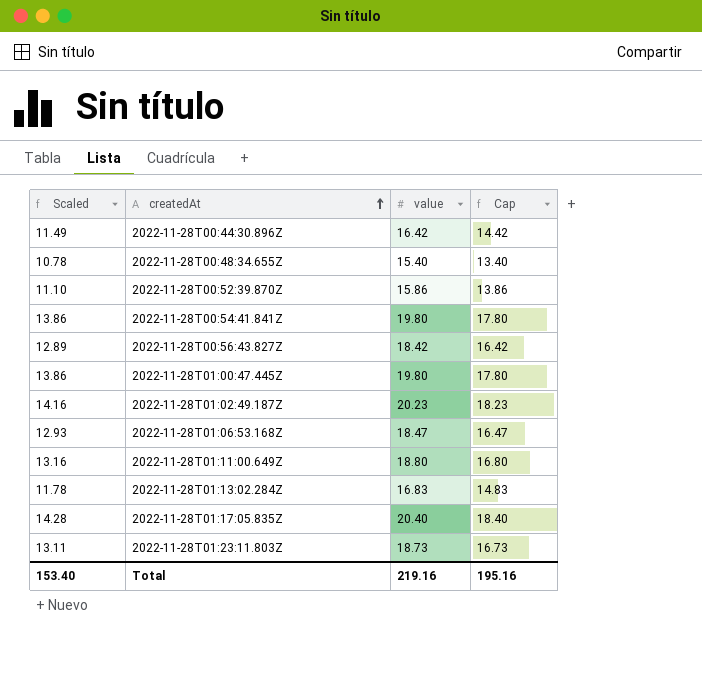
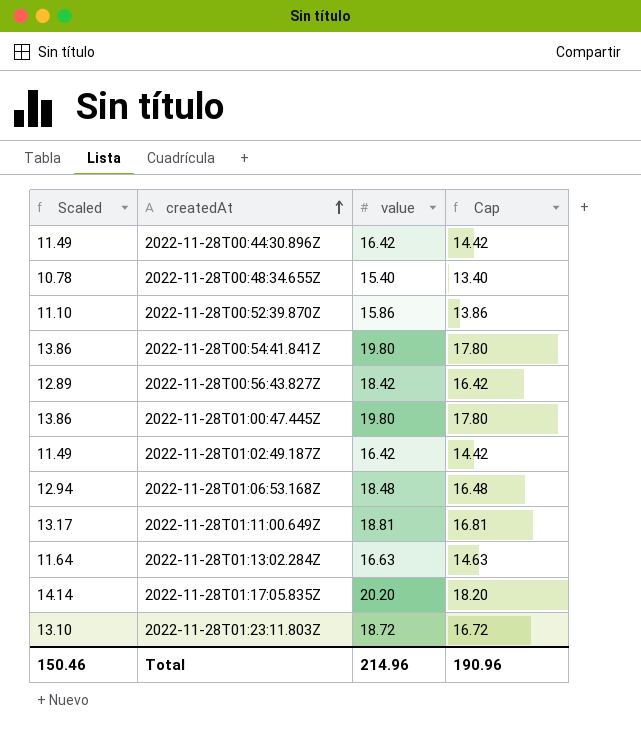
2022-11-28T01:02:49.187Z | Scaled: 14.16 -> 11.49
2022-11-28T01:02:49.187Z | value: 20.23 -> 16.42
2022-11-28T01:02:49.187Z | Cap: 18.23 -> 14.42
2022-11-28T01:06:53.168Z | Scaled: 12.93 -> 12.94
2022-11-28T01:06:53.168Z | value: 18.47 -> 18.48
2022-11-28T01:06:53.168Z | Cap: 16.47 -> 16.48
2022-11-28T01:11:00.649Z | Scaled: 13.16 -> 13.17
2022-11-28T01:11:00.649Z | value: 18.80 -> 18.81
2022-11-28T01:11:00.649Z | Cap: 16.80 -> 16.81
2022-11-28T01:13:02.284Z | Scaled: 11.78 -> 11.64
2022-11-28T01:13:02.284Z | value: 16.83 -> 16.63
2022-11-28T01:13:02.284Z | Cap: 14.83 -> 14.63
2022-11-28T01:17:05.835Z | Scaled: 14.28 -> 14.14
2022-11-28T01:17:05.835Z | value: 20.40 -> 20.20
2022-11-28T01:17:05.835Z | Cap: 18.40 -> 18.20
2022-11-28T01:23:11.803Z | Scaled: 13.11 -> 13.10
2022-11-28T01:23:11.803Z | value: 18.73 -> 18.72
2022-11-28T01:23:11.803Z | Cap: 16.73 -> 16.72
Total | Scaled: 153.40 -> 150.46
Total | value: 219.16 -> 214.96
Total | Cap: 195.16 -> 190.96

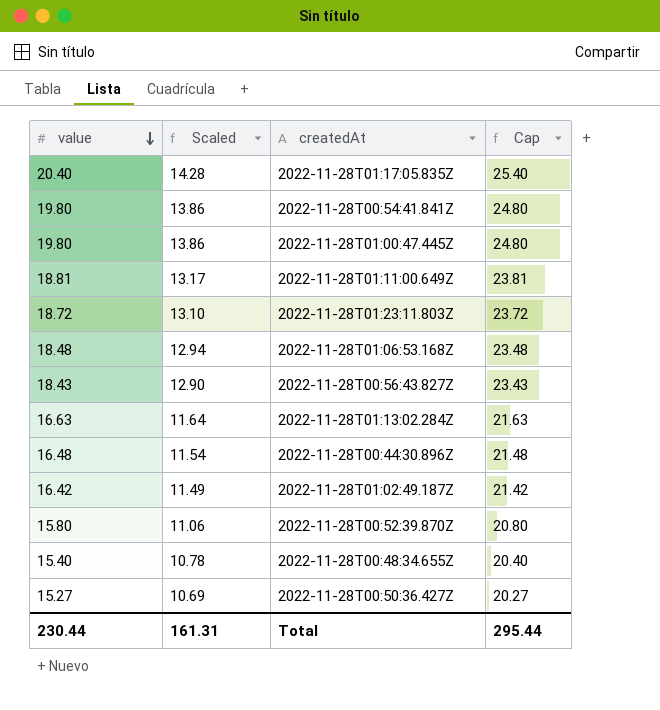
row order: createdAt ascending -> value descending
column value | position: 3 -> 1
column Cap | formula: [value] - 2 -> [value] + 5
2022-11-28T01:17:05.835Z | value: 20.20 -> 20.40
2022-11-28T01:17:05.835Z | Scaled: 14.14 -> 14.28
2022-11-28T00:56:43.827Z | value: 18.42 -> 18.43
2022-11-28T00:56:43.827Z | Scaled: 12.89 -> 12.90
2022-11-28T00:44:30.896Z | value: 16.42 -> 16.48
2022-11-28T00:44:30.896Z | Scaled: 11.49 -> 11.54
2022-11-28T00:52:39.870Z | value: 15.86 -> 15.80
2022-11-28T00:52:39.870Z | Scaled: 11.10 -> 11.06
row 2022-11-28T00:50:36.427Z: none -> 15.27 | 10.69 | 20.27
Total | value: 214.96 -> 230.44
Total | Scaled: 150.46 -> 161.31
Total | Cap: 190.96 -> 295.44

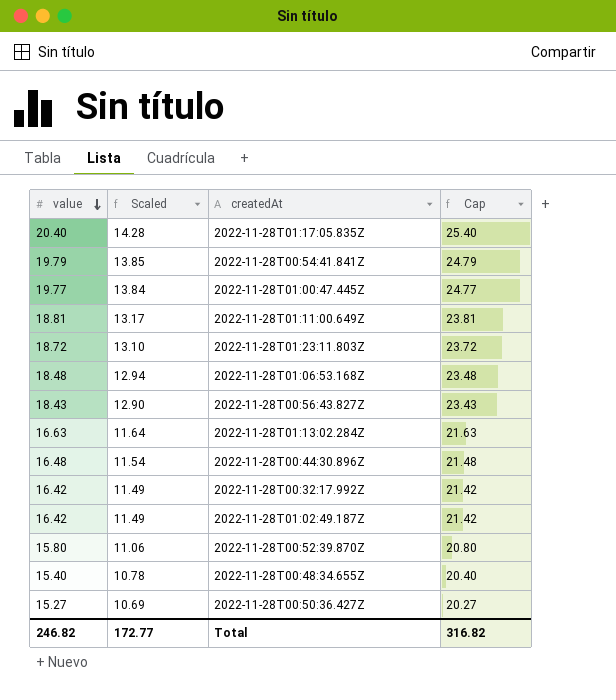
2022-11-28T00:54:41.841Z | value: 19.80 -> 19.79
2022-11-28T00:54:41.841Z | Scaled: 13.86 -> 13.85
2022-11-28T00:54:41.841Z | Cap: 24.80 -> 24.79
2022-11-28T01:00:47.445Z | value: 19.80 -> 19.77
2022-11-28T01:00:47.445Z | Scaled: 13.86 -> 13.84
2022-11-28T01:00:47.445Z | Cap: 24.80 -> 24.77
row 2022-11-28T00:32:17.992Z: none -> 16.42 | 11.49 | 21.42
Total | value: 230.44 -> 246.82
Total | Scaled: 161.31 -> 172.77
Total | Cap: 295.44 -> 316.82

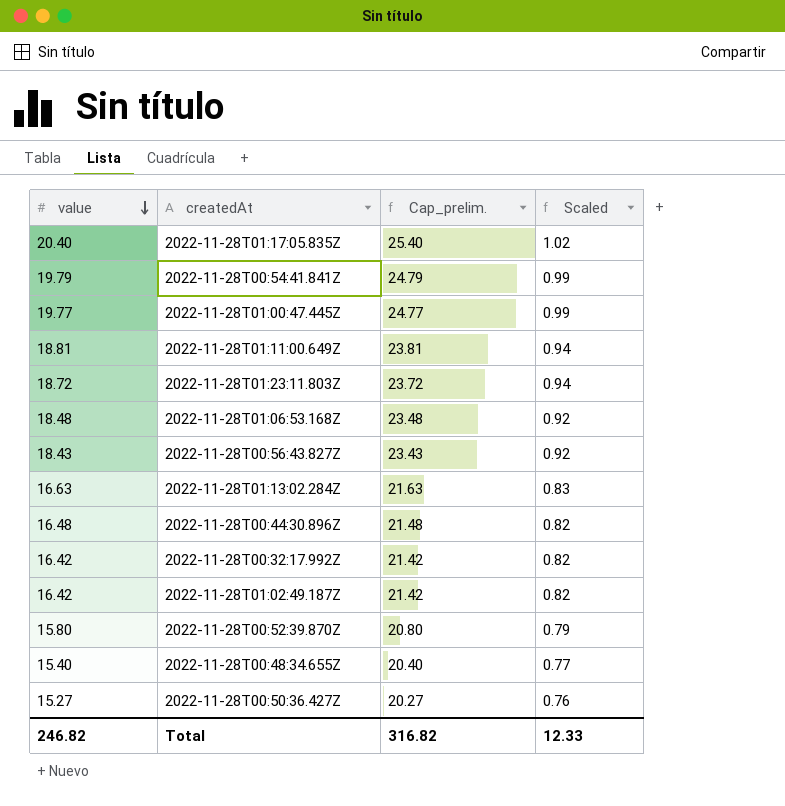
column name: Cap -> Cap_prelim.
column Scaled | formula: [value] * 0.7 -> [value] * 0.05
column Scaled | position: 2 -> 4
Total | Scaled: 172.77 -> 12.33

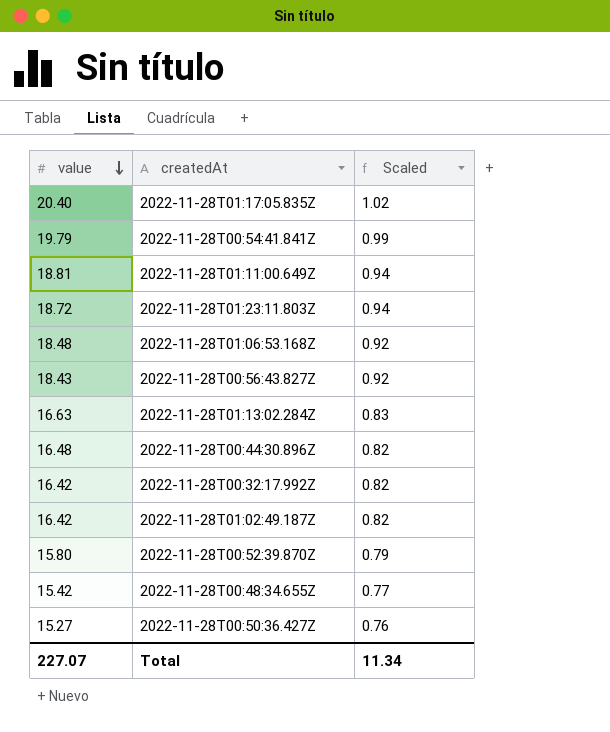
column Cap_prelim. | formula: [value] + 5 -> none
row 2022-11-28T01:00:47.445Z: 19.77 | 24.77 | 0.99 -> none
2022-11-28T00:48:34.655Z | value: 15.40 -> 15.42
Total | value: 246.82 -> 227.07
Total | Scaled: 12.33 -> 11.34

